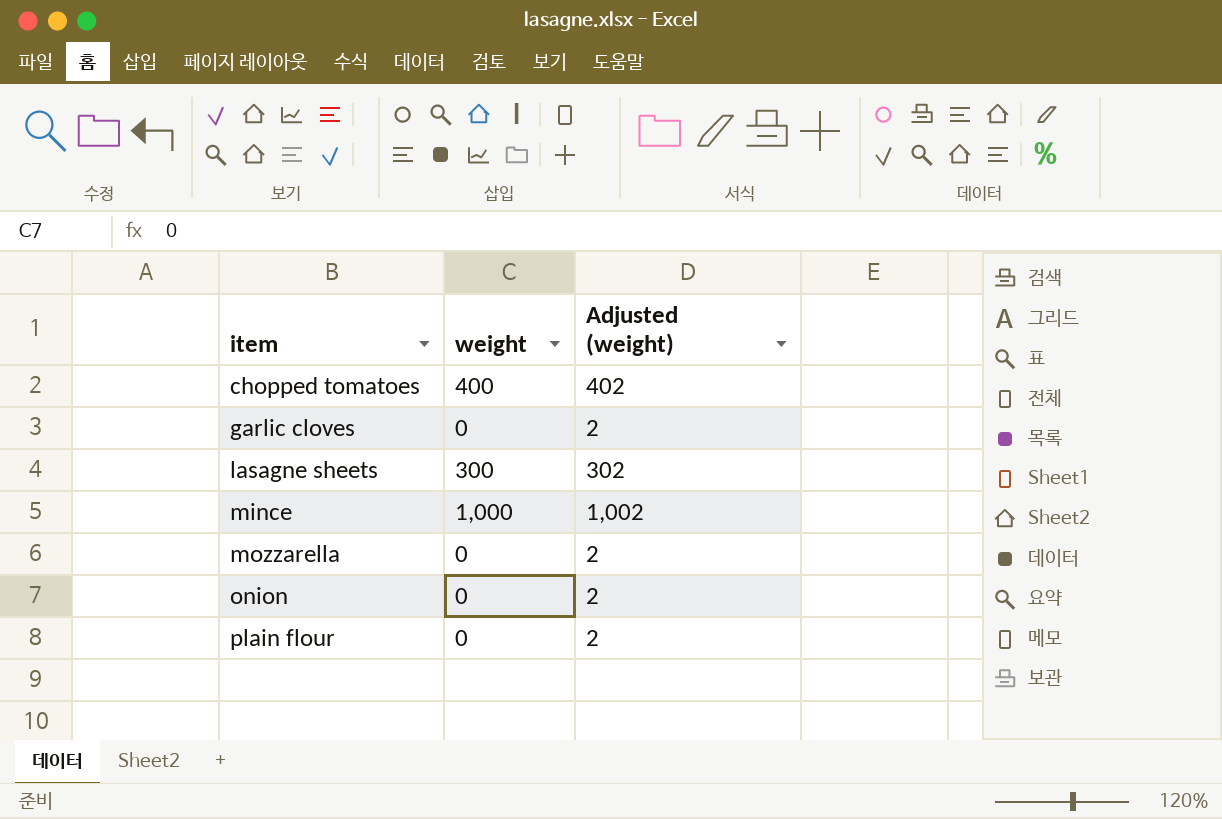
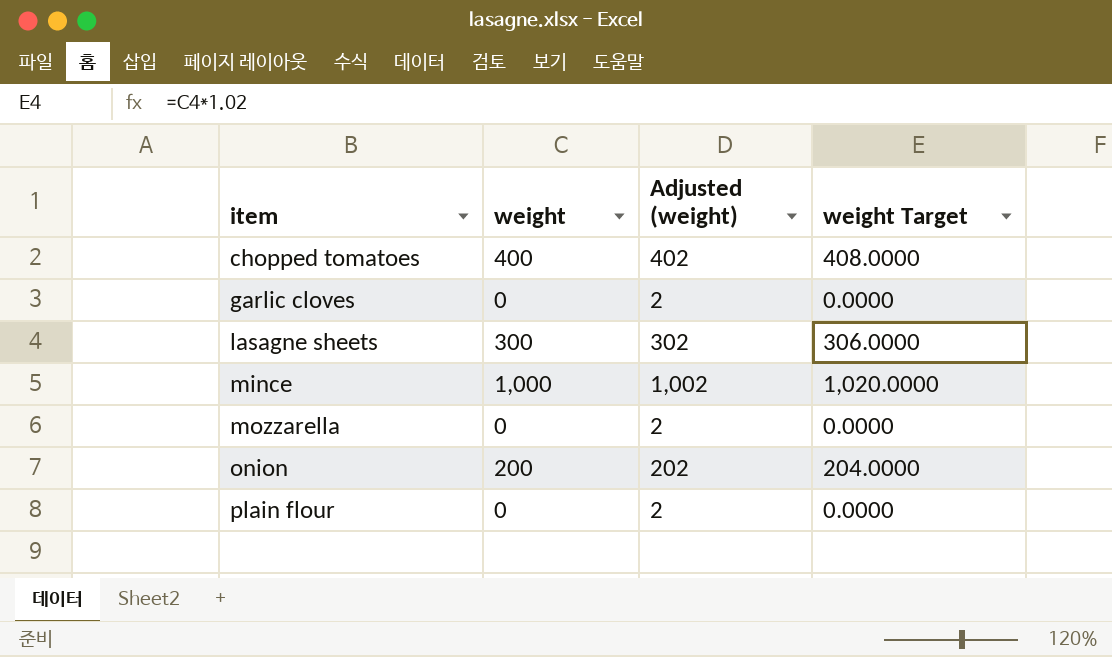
column weight Target | formula: none -> [weight] * 1.02
onion | weight: 0 -> 200
onion | Adjusted (weight): 2 -> 202

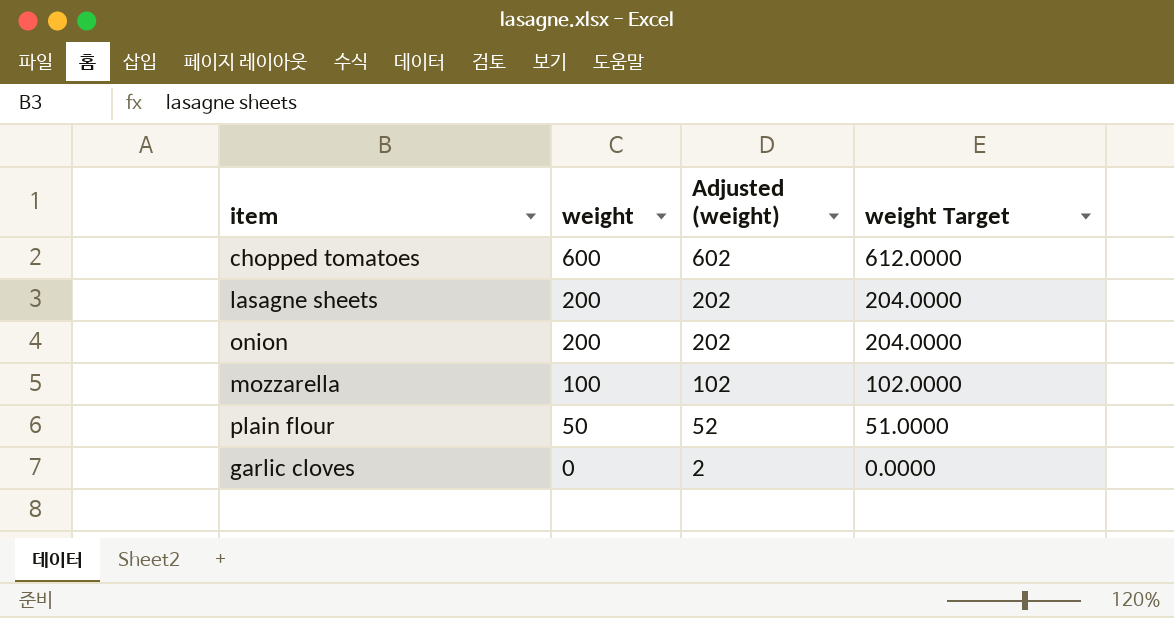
row order: item ascending -> weight descending
row mince: 1,000 | 1,002 | 1,020.0000 -> none
chopped tomatoes | weight: 400 -> 600
chopped tomatoes | Adjusted (weight): 402 -> 602
chopped tomatoes | weight Target: 408.0000 -> 612.0000
lasagne sheets | weight: 300 -> 200
lasagne sheets | Adjusted (weight): 302 -> 202
lasagne sheets | weight Target: 306.0000 -> 204.0000
mozzarella | weight: 0 -> 100
mozzarella | Adjusted (weight): 2 -> 102
mozzarella | weight Target: 0.0000 -> 102.0000
plain flour | weight: 0 -> 50
plain flour | Adjusted (weight): 2 -> 52
plain flour | weight Target: 0.0000 -> 51.0000

